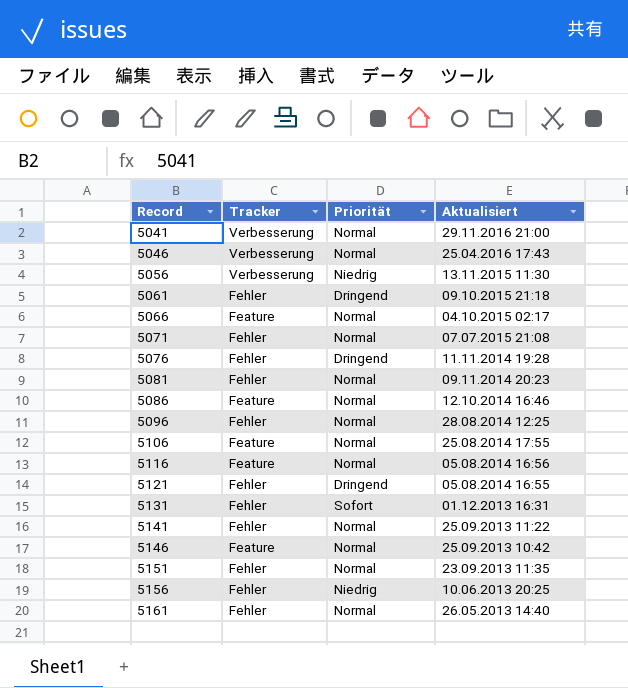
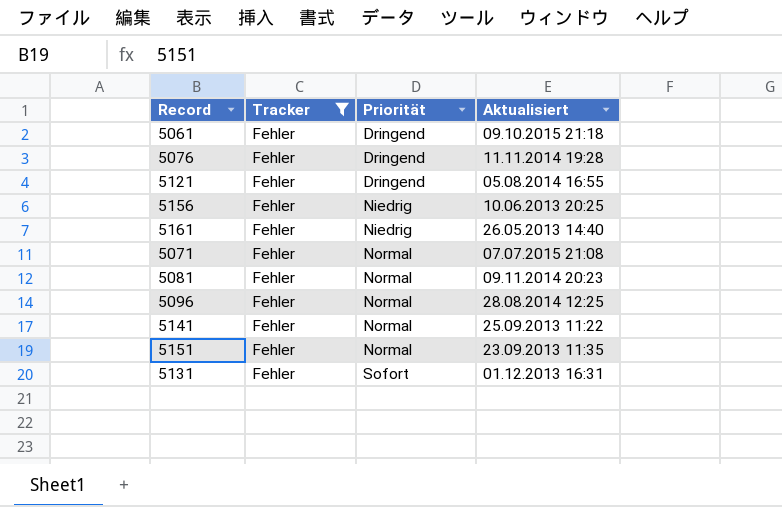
filter: none -> Tracker = Fehler
row order: Record ascending -> Priorität ascending
5161 | Priorität: Normal -> Niedrig

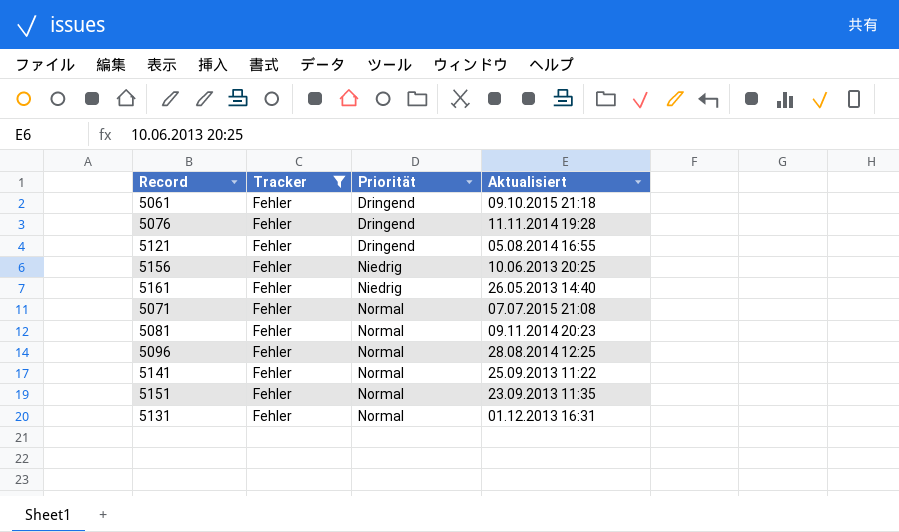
5131 | Priorität: Sofort -> Normal

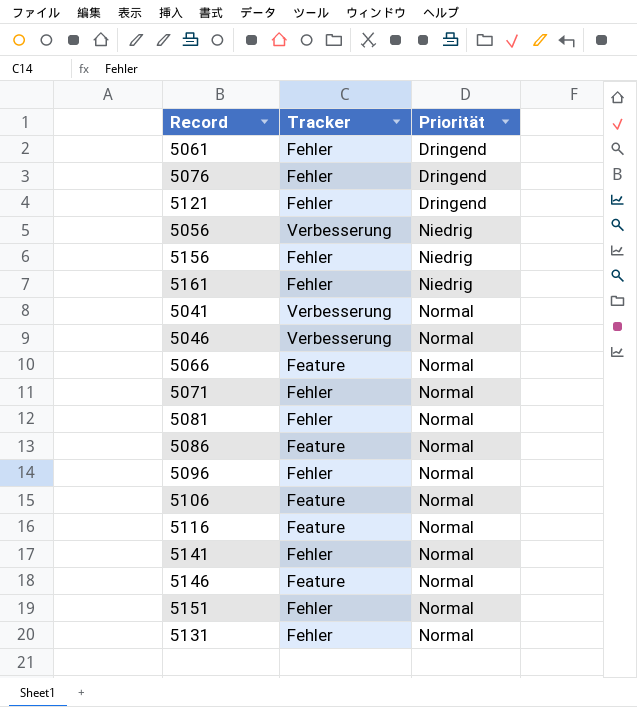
filter: Tracker = Fehler -> none
column Aktualisiert | position: 4 -> none

